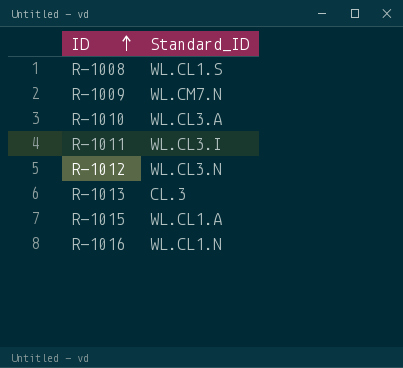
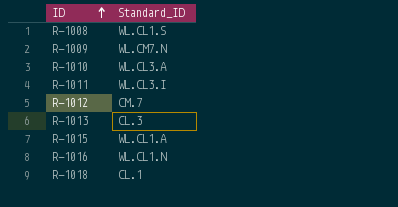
R-1012 | Standard_ID: WL.CL3.N -> CM.7
row R-1018: none -> CL.1

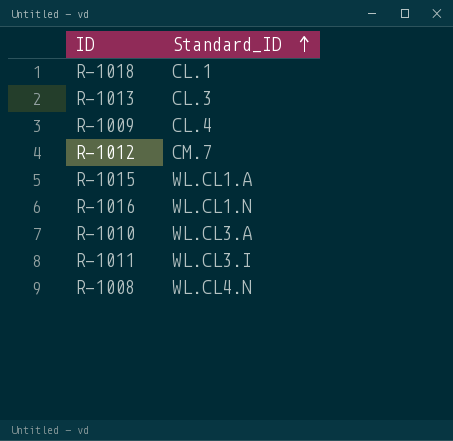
row order: ID ascending -> Standard_ID ascending
R-1009 | Standard_ID: WL.CM7.N -> CL.4
R-1008 | Standard_ID: WL.CL1.S -> WL.CL4.N

